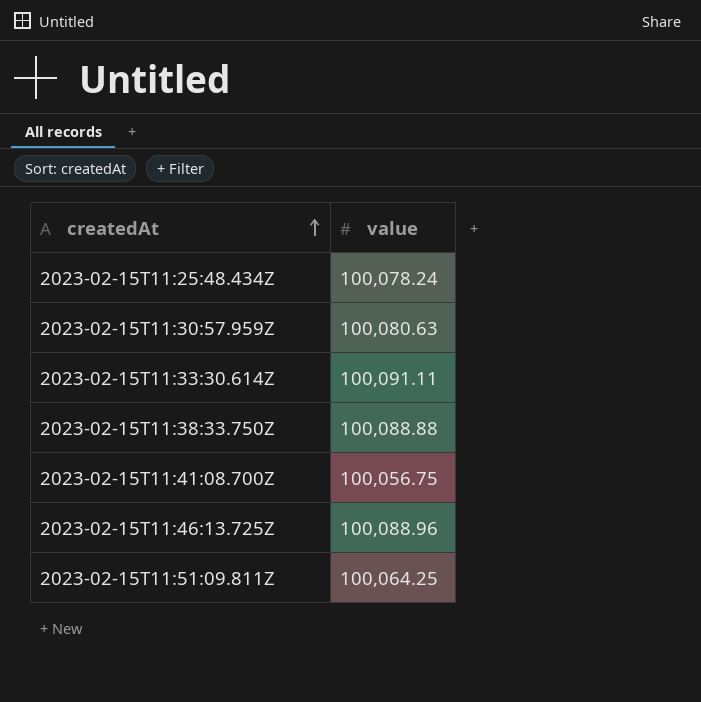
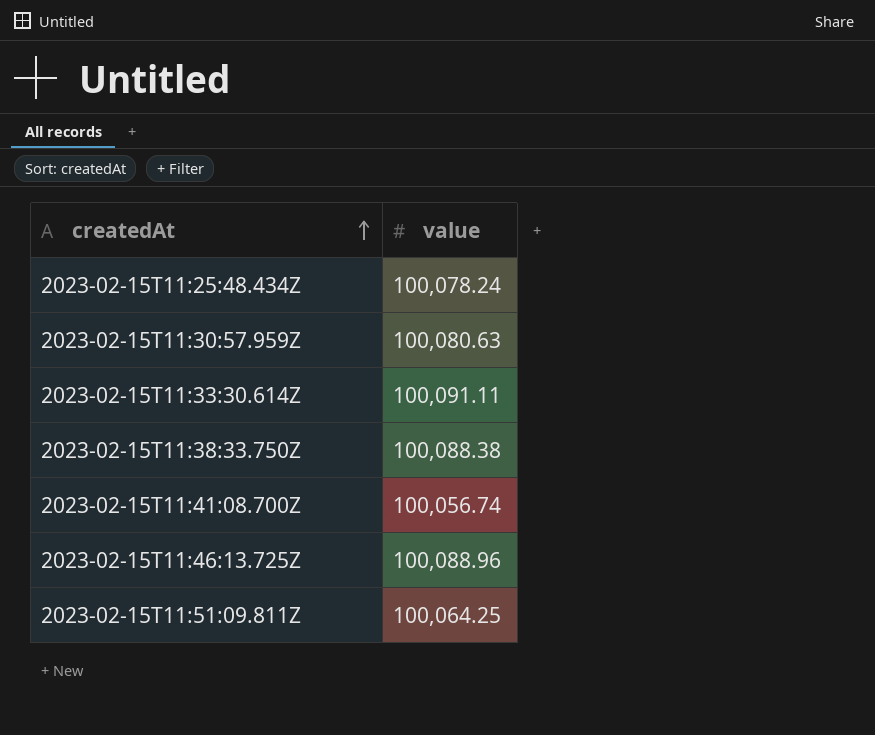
2023-02-15T11:38:33.750Z | value: 100,088.88 -> 100,088.38
2023-02-15T11:41:08.700Z | value: 100,056.75 -> 100,056.74

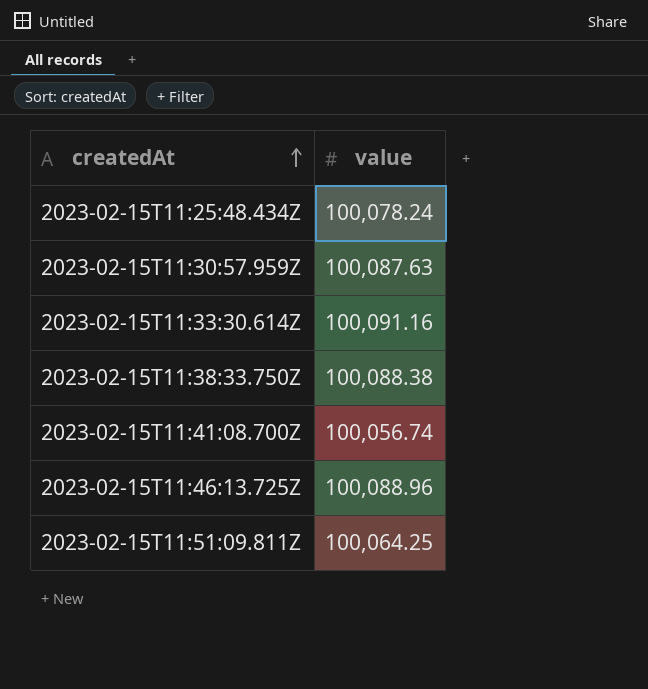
2023-02-15T11:30:57.959Z | value: 100,080.63 -> 100,087.63
2023-02-15T11:33:30.614Z | value: 100,091.11 -> 100,091.16

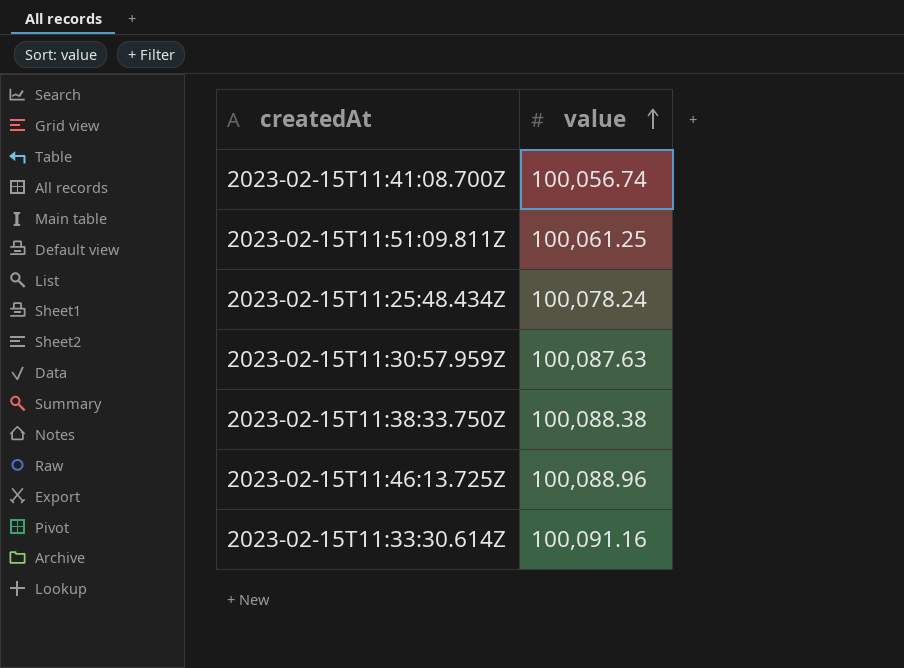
row order: createdAt ascending -> value ascending
2023-02-15T11:51:09.811Z | value: 100,064.25 -> 100,061.25

